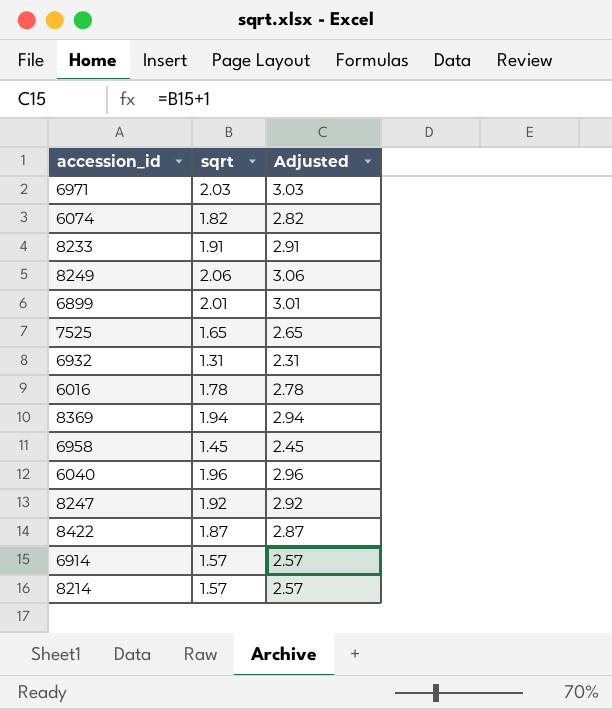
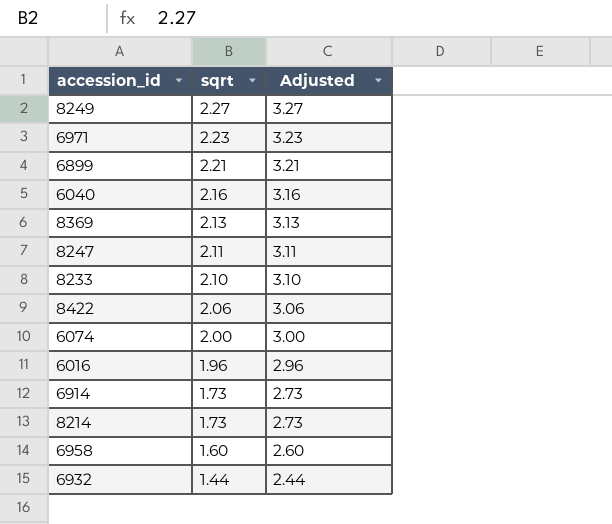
row order: none -> sqrt descending
row 7525: 1.65 | 2.65 -> none
8249 | sqrt: 2.06 -> 2.27
8249 | Adjusted: 3.06 -> 3.27
6971 | sqrt: 2.03 -> 2.23
6971 | Adjusted: 3.03 -> 3.23
6899 | sqrt: 2.01 -> 2.21
6899 | Adjusted: 3.01 -> 3.21
6040 | sqrt: 1.96 -> 2.16
6040 | Adjusted: 2.96 -> 3.16
8369 | sqrt: 1.94 -> 2.13
8369 | Adjusted: 2.94 -> 3.13
8247 | sqrt: 1.92 -> 2.11
8247 | Adjusted: 2.92 -> 3.11
8233 | sqrt: 1.91 -> 2.10
8233 | Adjusted: 2.91 -> 3.10
8422 | sqrt: 1.87 -> 2.06
8422 | Adjusted: 2.87 -> 3.06
6074 | sqrt: 1.82 -> 2.00
6074 | Adjusted: 2.82 -> 3.00
6016 | sqrt: 1.78 -> 1.96
6016 | Adjusted: 2.78 -> 2.96
6914 | sqrt: 1.57 -> 1.73
6914 | Adjusted: 2.57 -> 2.73
8214 | sqrt: 1.57 -> 1.73
8214 | Adjusted: 2.57 -> 2.73
6958 | sqrt: 1.45 -> 1.60
6958 | Adjusted: 2.45 -> 2.60
6932 | sqrt: 1.31 -> 1.44
6932 | Adjusted: 2.31 -> 2.44

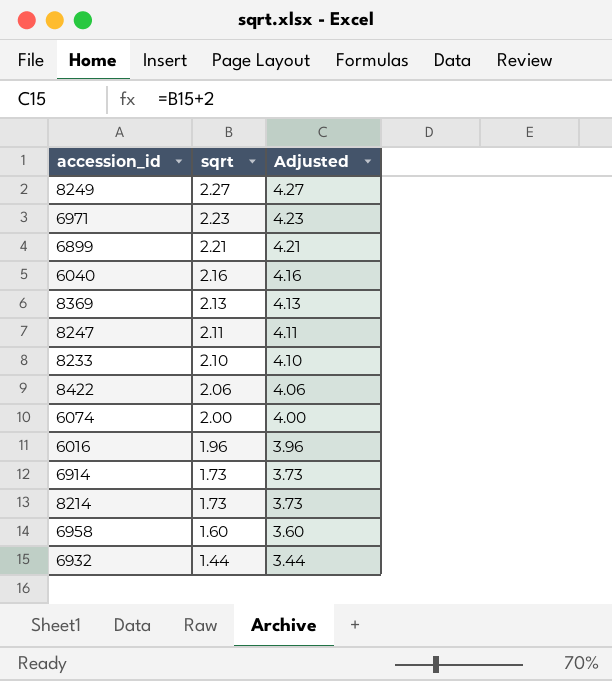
column Adjusted | formula: [sqrt] + 1 -> [sqrt] + 2

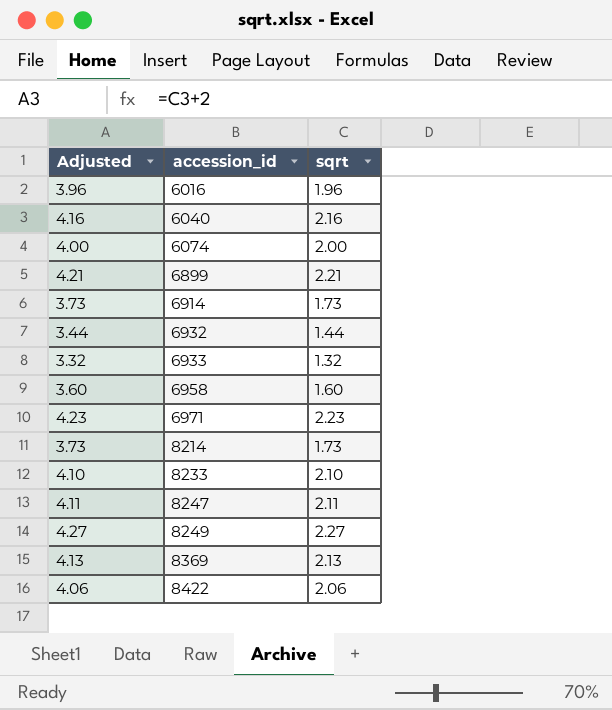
row order: sqrt descending -> accession_id ascending
column Adjusted | position: 3 -> 1
row 6933: none -> 3.32 | 1.32

